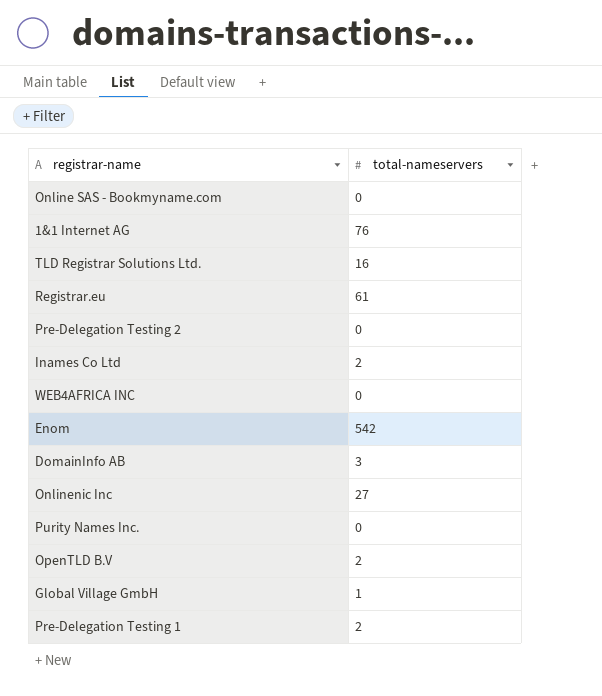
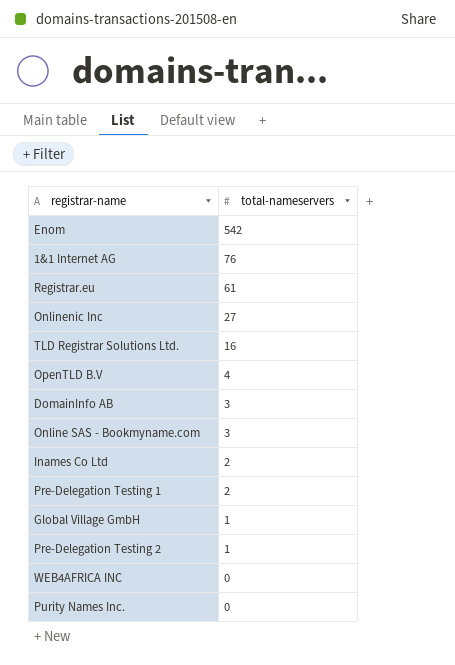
row order: none -> total-nameservers descending
OpenTLD B.V | total-nameservers: 2 -> 4
Online SAS - Bookmyname.com | total-nameservers: 0 -> 3
Pre-Delegation Testing 2 | total-nameservers: 0 -> 1

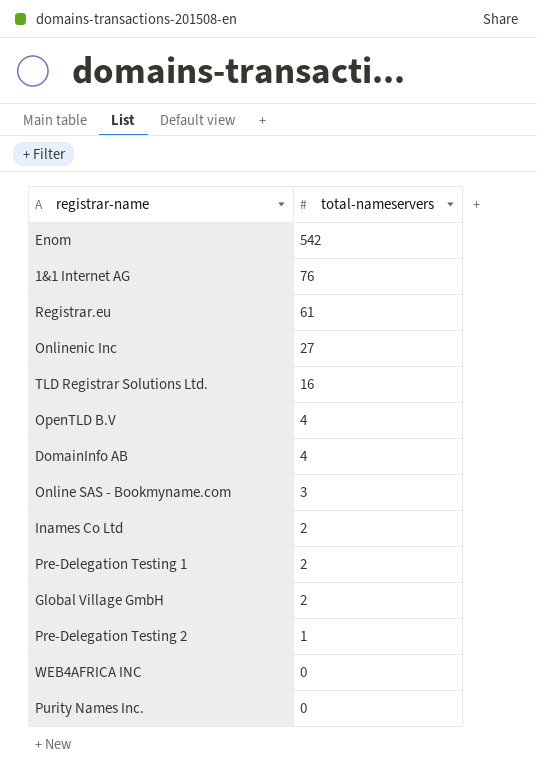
DomainInfo AB | total-nameservers: 3 -> 4
Global Village GmbH | total-nameservers: 1 -> 2

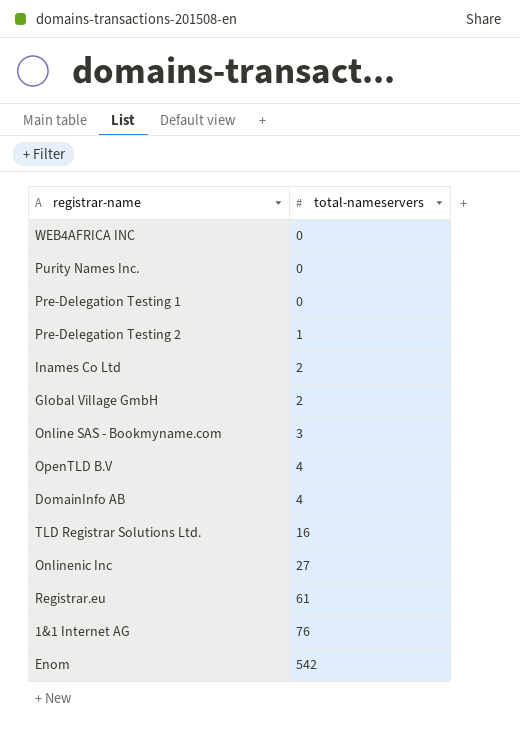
row order: total-nameservers descending -> total-nameservers ascending
Pre-Delegation Testing 1 | total-nameservers: 2 -> 0

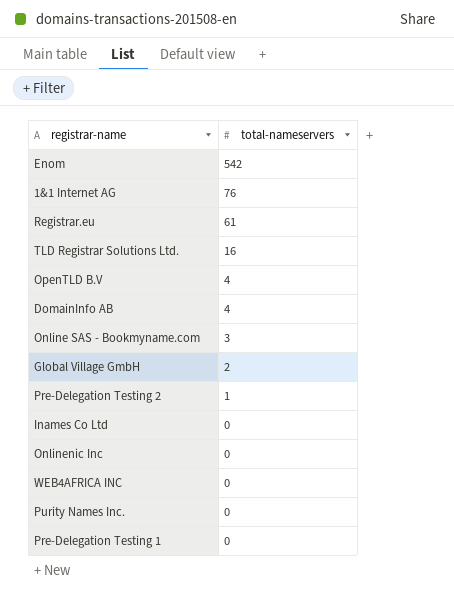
row order: total-nameservers ascending -> total-nameservers descending
Inames Co Ltd | total-nameservers: 2 -> 0
Onlinenic Inc | total-nameservers: 27 -> 0

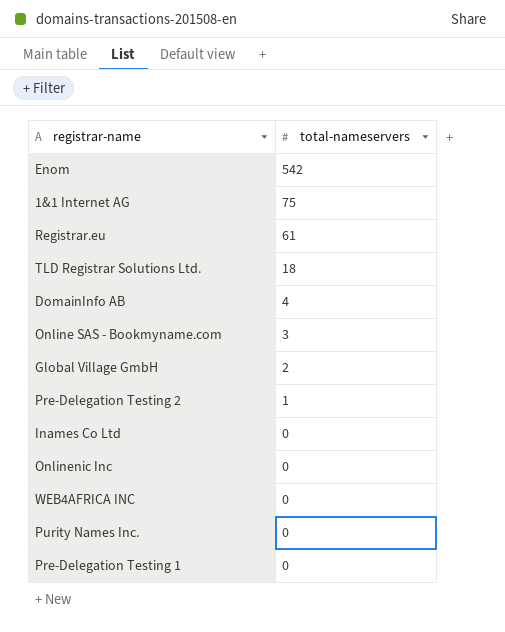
row OpenTLD B.V: 4 -> none
1&1 Internet AG | total-nameservers: 76 -> 75
TLD Registrar Solutions Ltd. | total-nameservers: 16 -> 18

